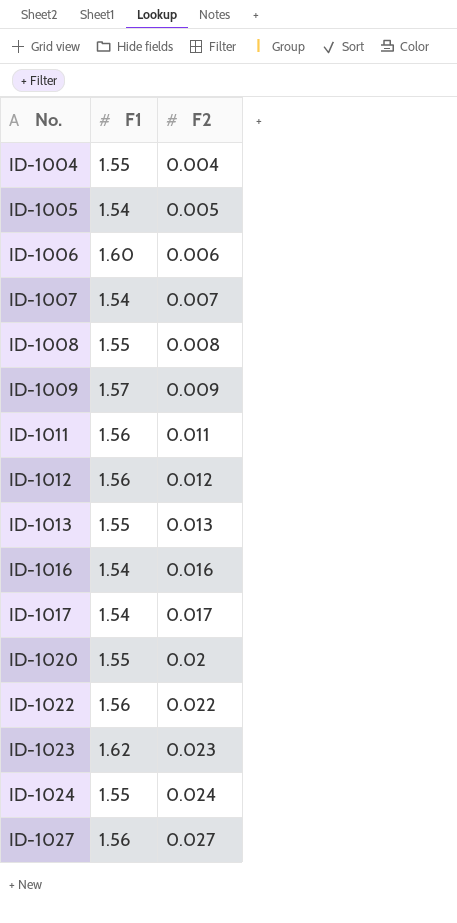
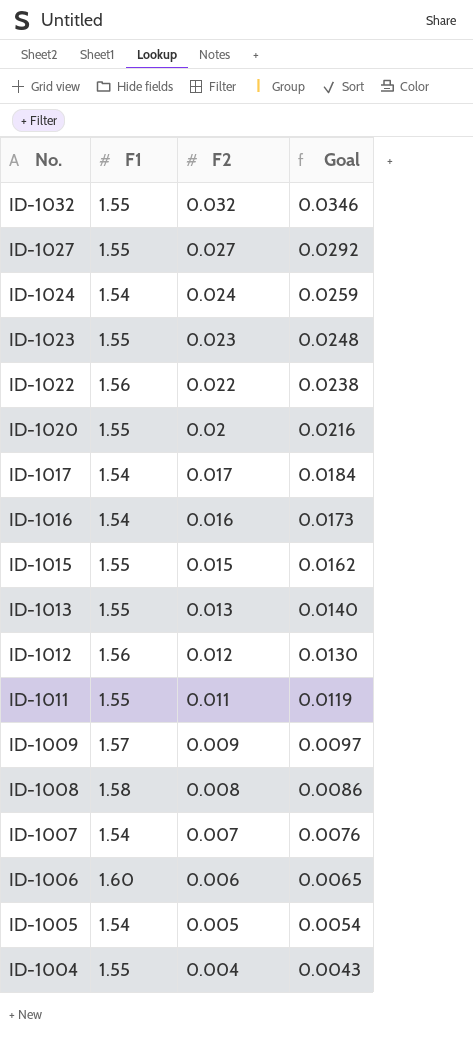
row order: No. ascending -> No. descending
column Goal | formula: none -> [F2] * 1.08
row ID-1032: none -> 1.55 | 0.032 | 0.0346
ID-1027 | F1: 1.56 -> 1.55
ID-1024 | F1: 1.55 -> 1.54
ID-1023 | F1: 1.62 -> 1.55
row ID-1015: none -> 1.55 | 0.015 | 0.0162
ID-1011 | F1: 1.56 -> 1.55
ID-1008 | F1: 1.55 -> 1.58

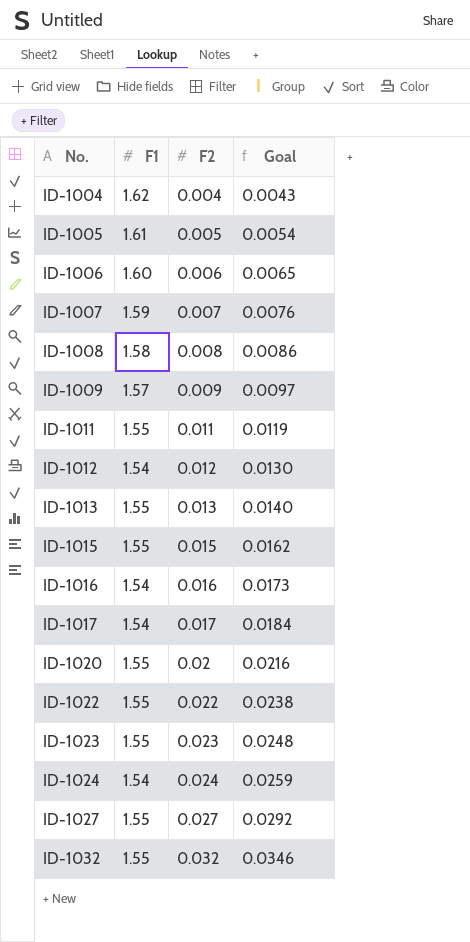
row order: No. descending -> No. ascending
ID-1004 | F1: 1.55 -> 1.62
ID-1005 | F1: 1.54 -> 1.61
ID-1007 | F1: 1.54 -> 1.59
ID-1012 | F1: 1.56 -> 1.54
ID-1022 | F1: 1.56 -> 1.55

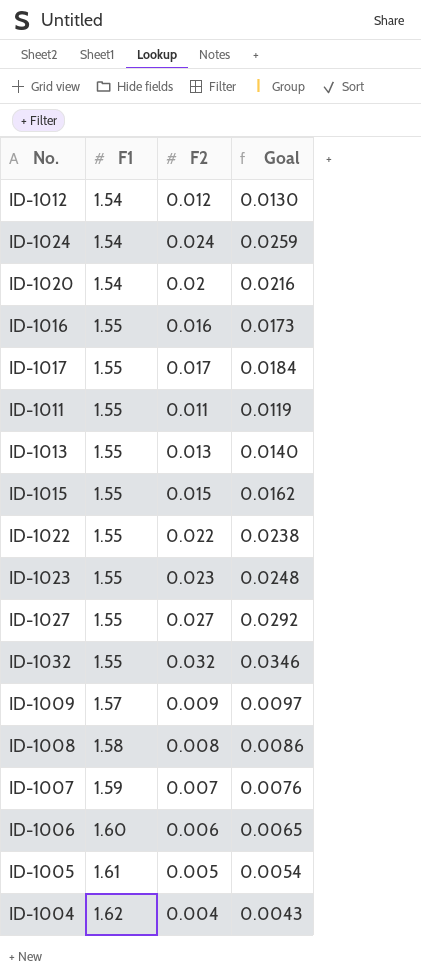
row order: No. ascending -> F1 ascending
ID-1020 | F1: 1.55 -> 1.54
ID-1016 | F1: 1.54 -> 1.55
ID-1017 | F1: 1.54 -> 1.55

